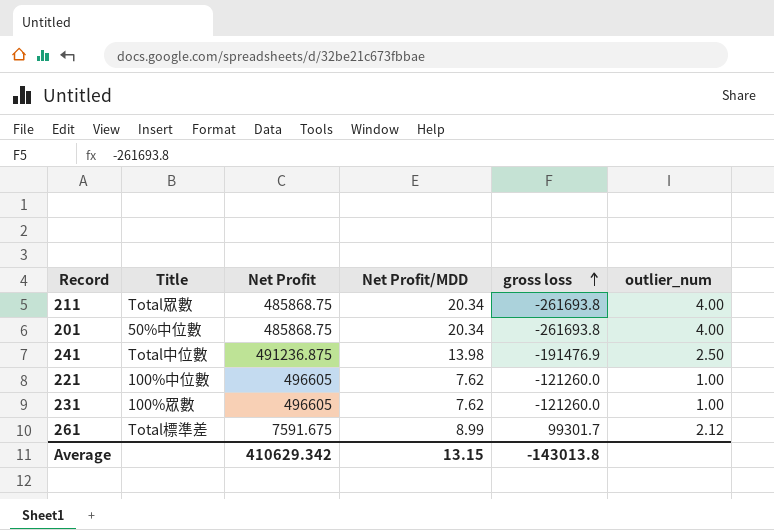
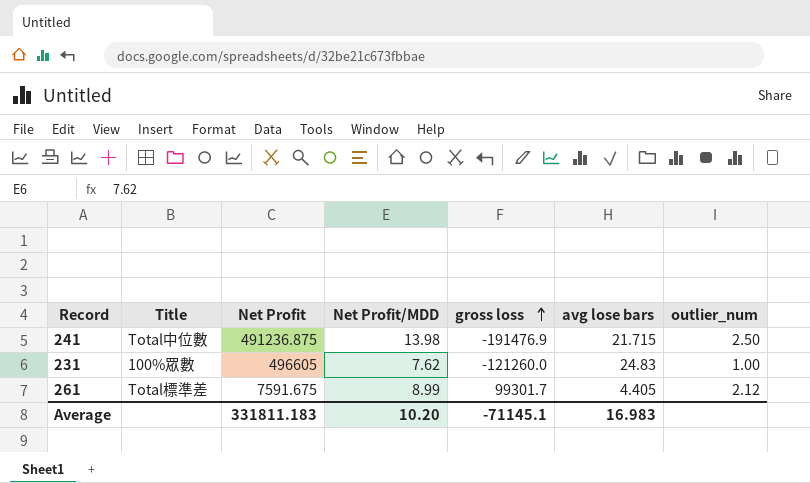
column avg lose bars | position: none -> 6
row 211: Total眾數 | 485868.75 | 20.34 | -261693.8 | 4.00 -> none
row 201: 50%中位數 | 485868.75 | 20.34 | -261693.8 | 4.00 -> none
row 221: 100%中位數 | 496605 | 7.62 | -121260.0 | 1.00 -> none
Average | Net Profit: 410629.342 -> 331811.183
Average | Net Profit/MDD: 13.15 -> 10.20
Average | gross loss: -143013.8 -> -71145.1

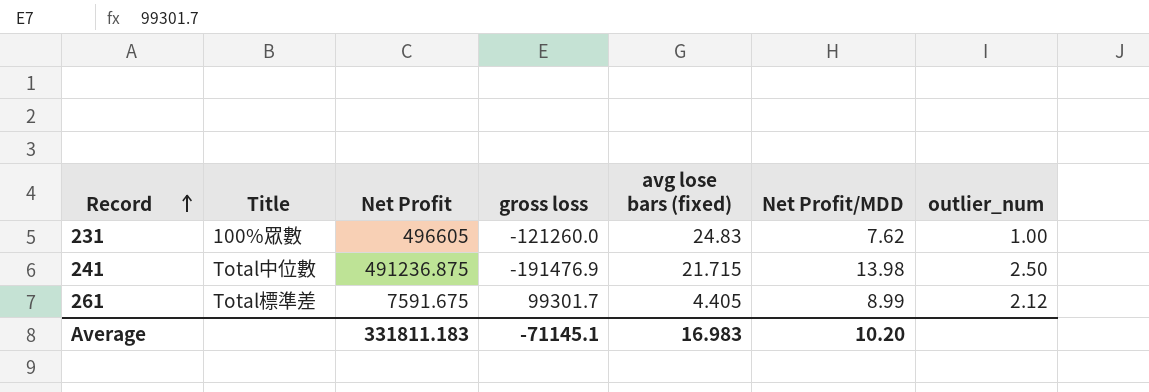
row order: gross loss ascending -> Record ascending
column name: avg lose bars -> avg lose bars (fixed)
column Net Profit/MDD | position: 4 -> 6

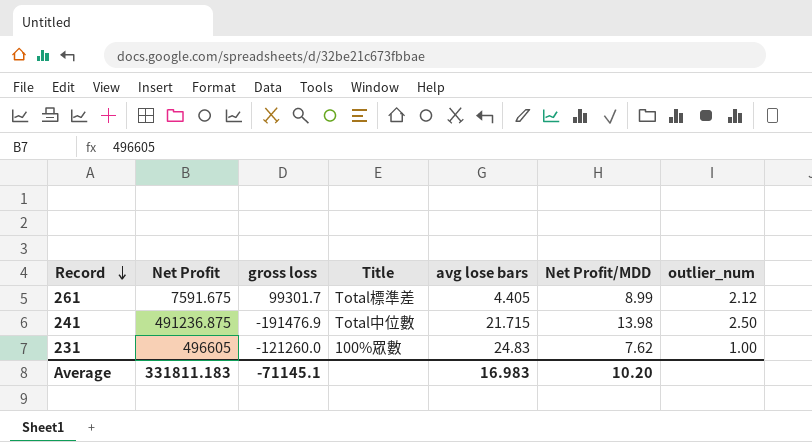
row order: Record ascending -> Record descending
column Title | position: 2 -> 4
column name: avg lose bars (fixed) -> avg lose bars

